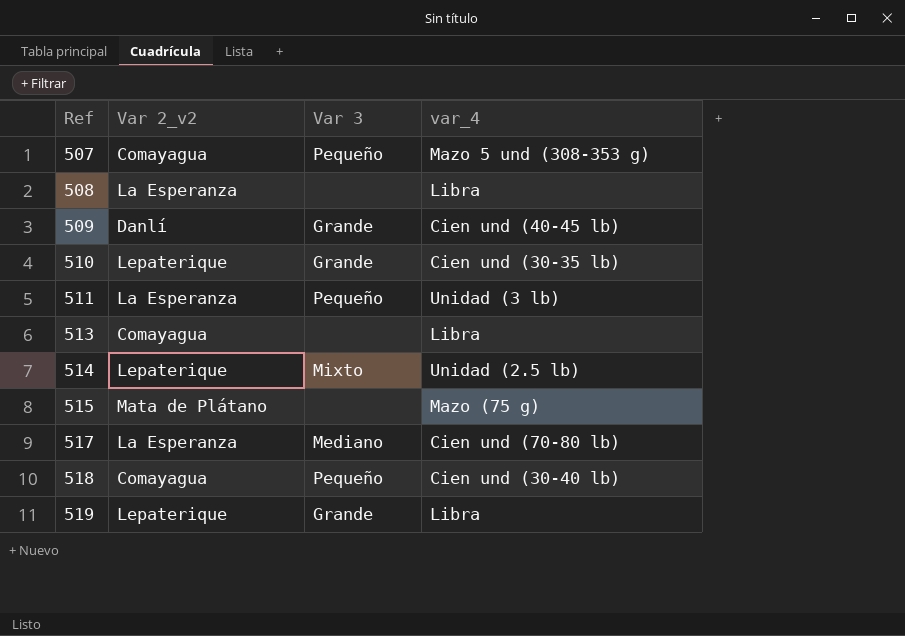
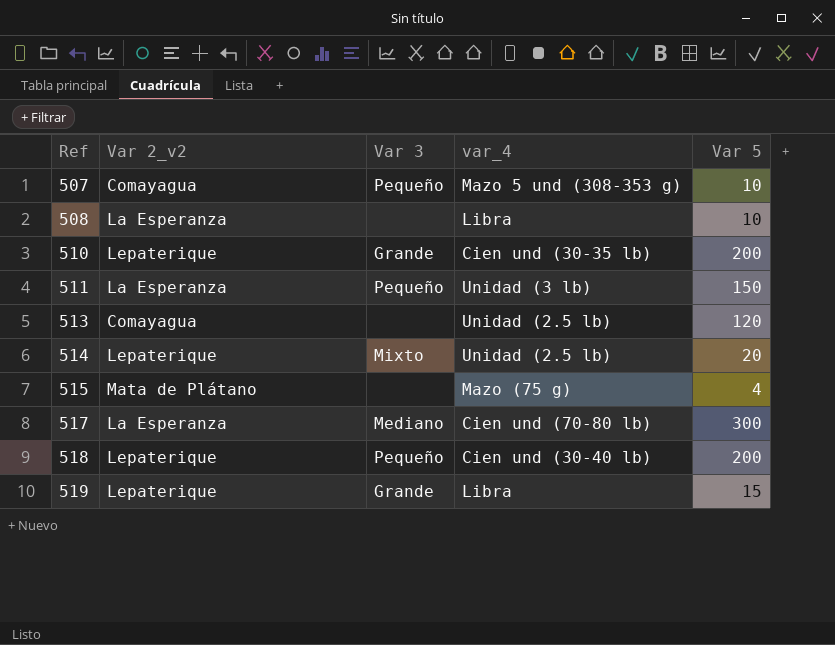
column Var 5 | position: none -> 5
row 509: Danlí | Grande | Cien und (40-45 lb) -> none
513 | var_4: Libra -> Unidad (2.5 lb)
518 | Var 2_v2: Comayagua -> Lepaterique

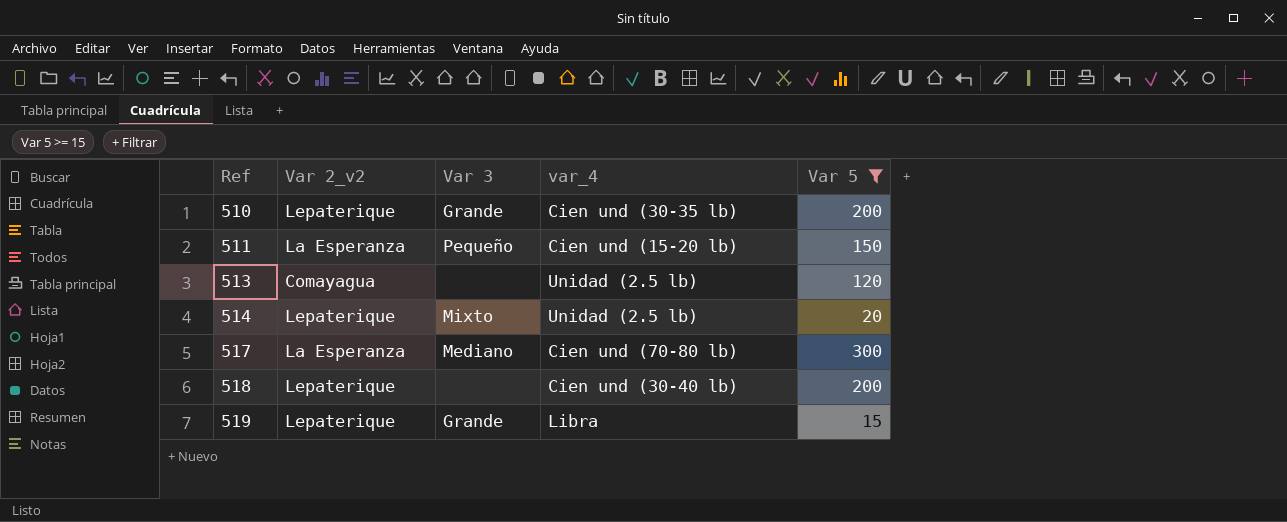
filter: none -> Var 5 >= 15
511 | var_4: Unidad (3 lb) -> Cien und (15-20 lb)
518 | Var 3: Pequeño -> none

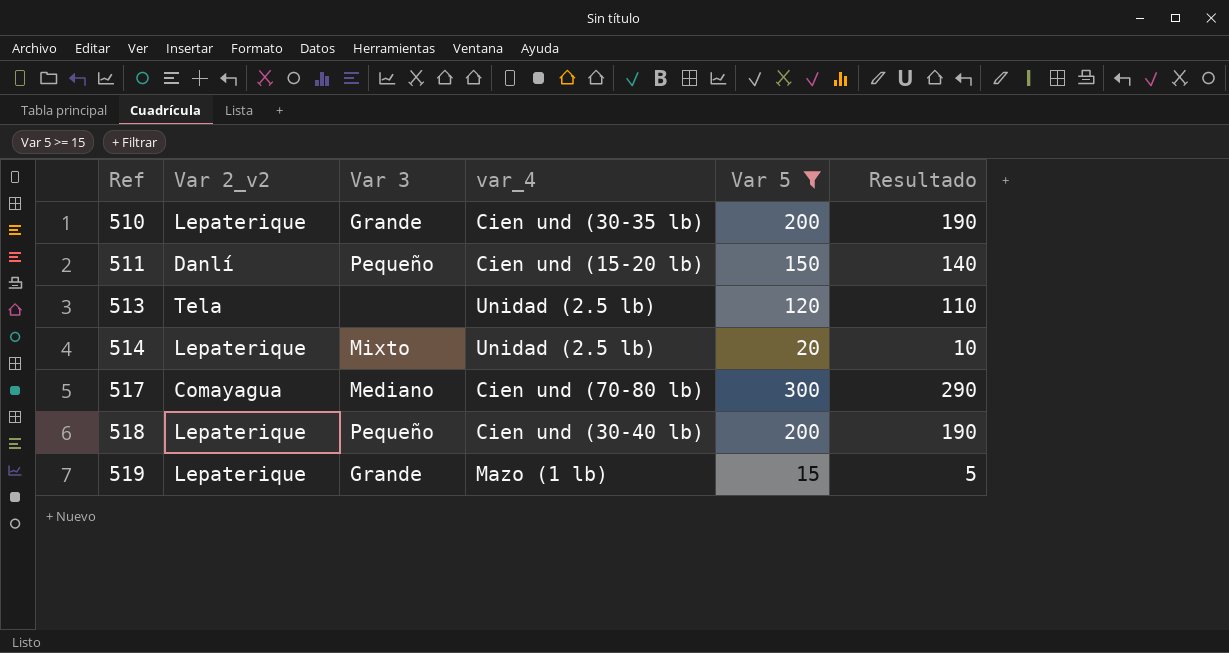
column Resultado | formula: none -> [Var 5] - 10
511 | Var 2_v2: La Esperanza -> Danlí
513 | Var 2_v2: Comayagua -> Tela
517 | Var 2_v2: La Esperanza -> Comayagua
518 | Var 3: none -> Pequeño
519 | var_4: Libra -> Mazo (1 lb)

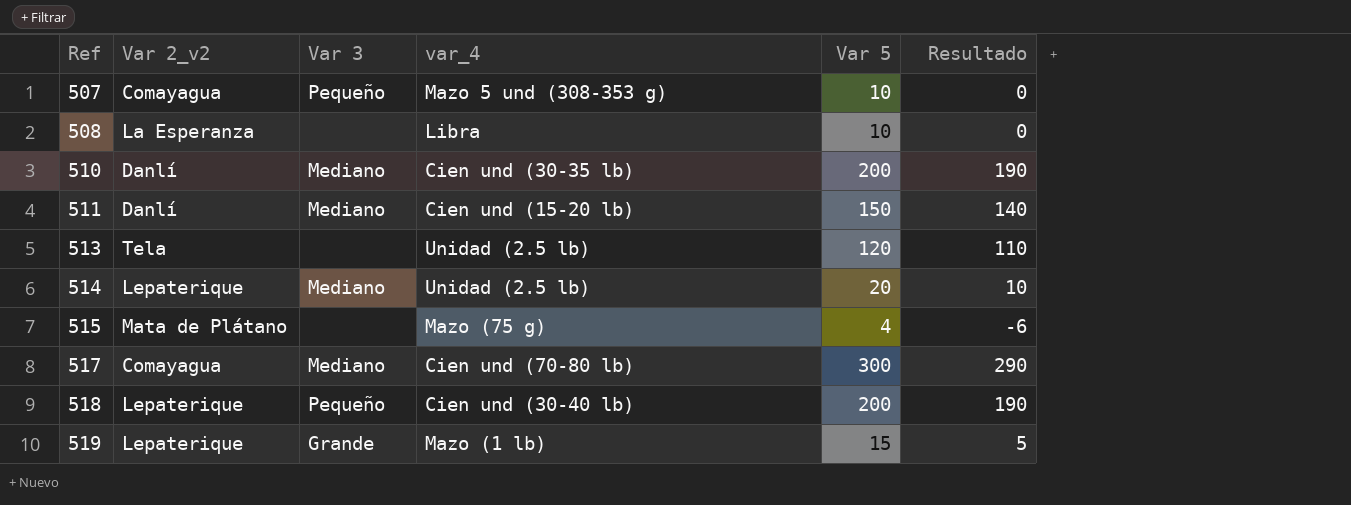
filter: Var 5 >= 15 -> none
510 | Var 2_v2: Lepaterique -> Danlí
510 | Var 3: Grande -> Mediano
511 | Var 3: Pequeño -> Mediano
514 | Var 3: Mixto -> Mediano

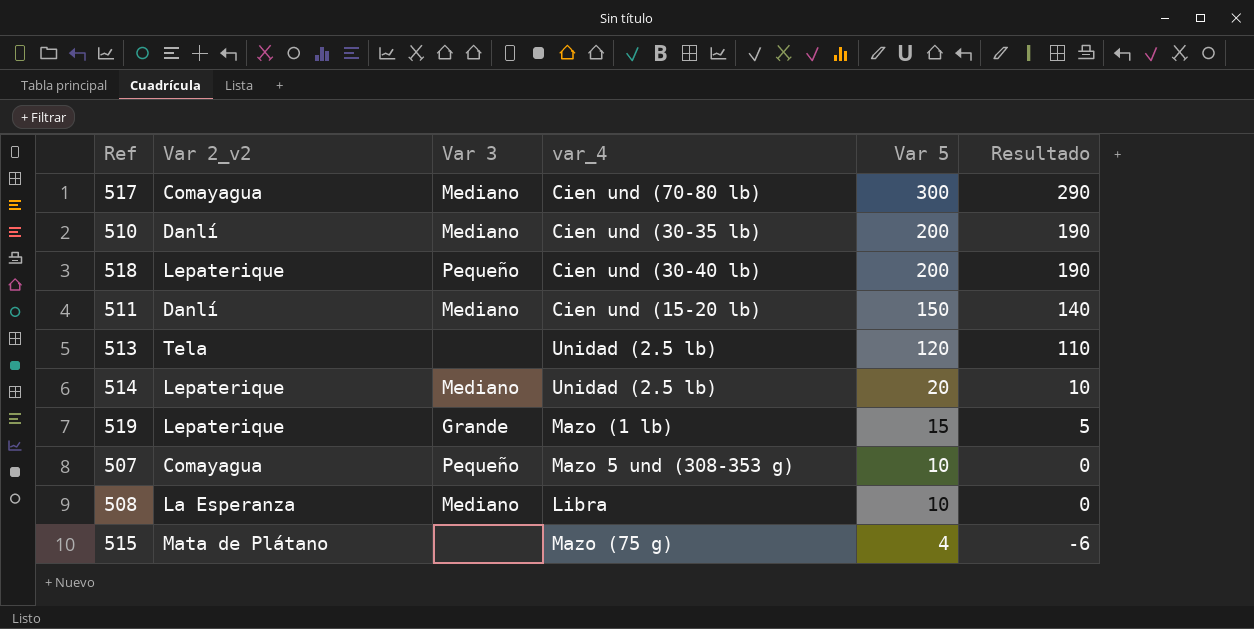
row order: Ref ascending -> Var 5 descending
508 | Var 3: none -> Mediano

